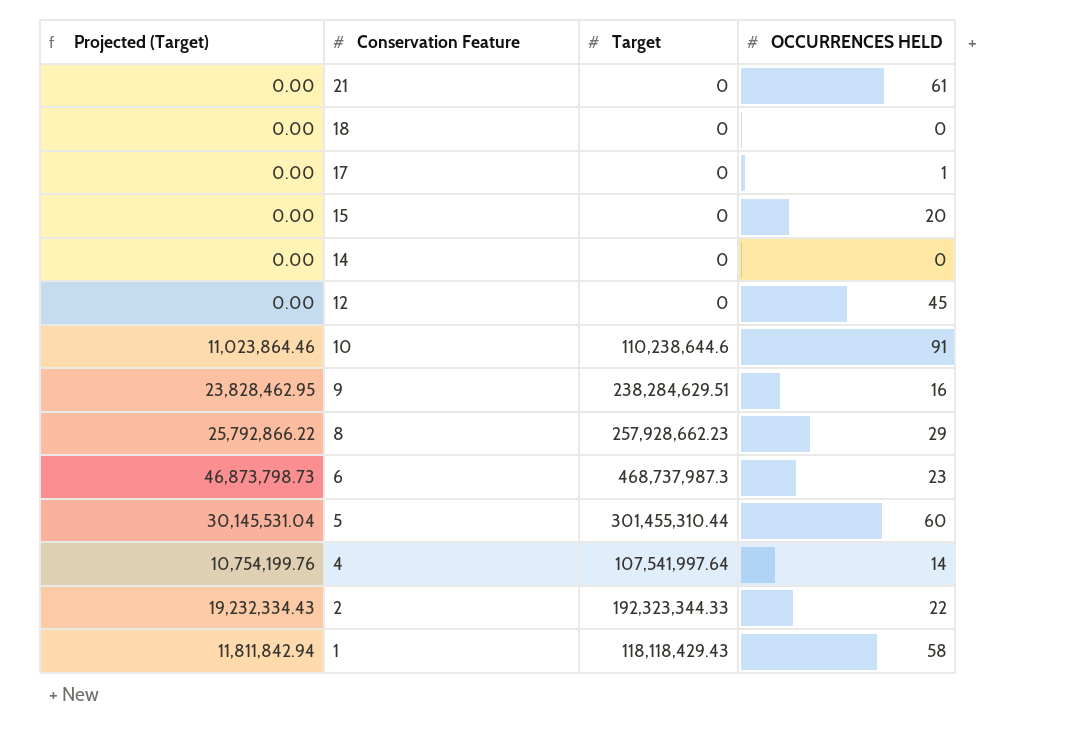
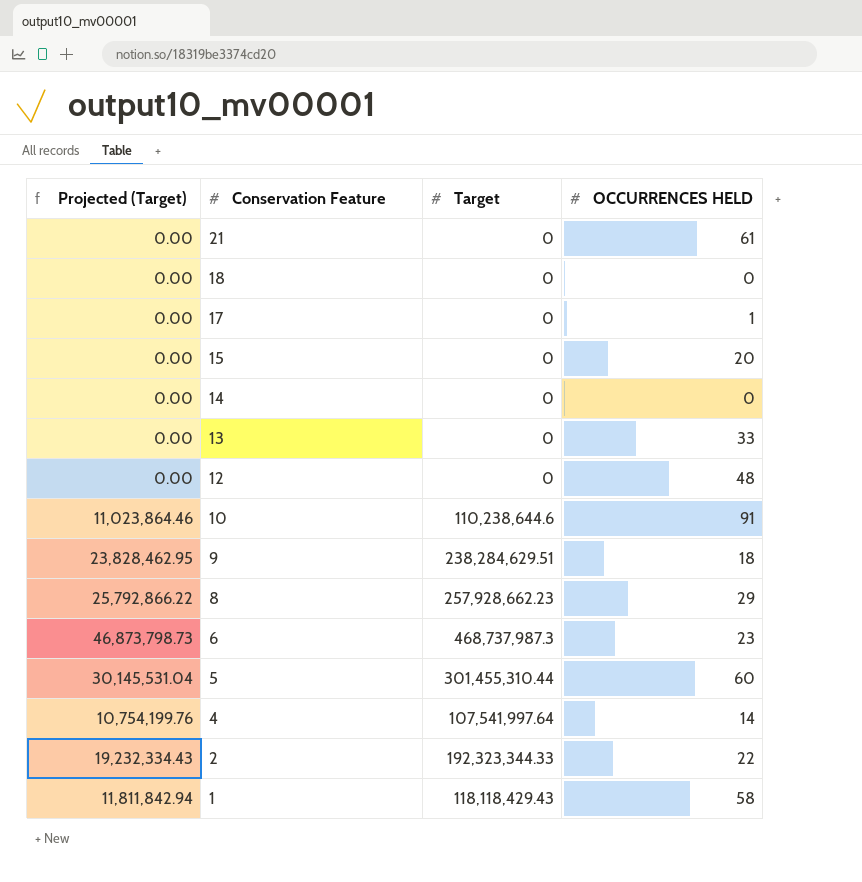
row 13: none -> 0.00 | 0 | 33
12 | OCCURRENCES HELD: 45 -> 48
9 | OCCURRENCES HELD: 16 -> 18

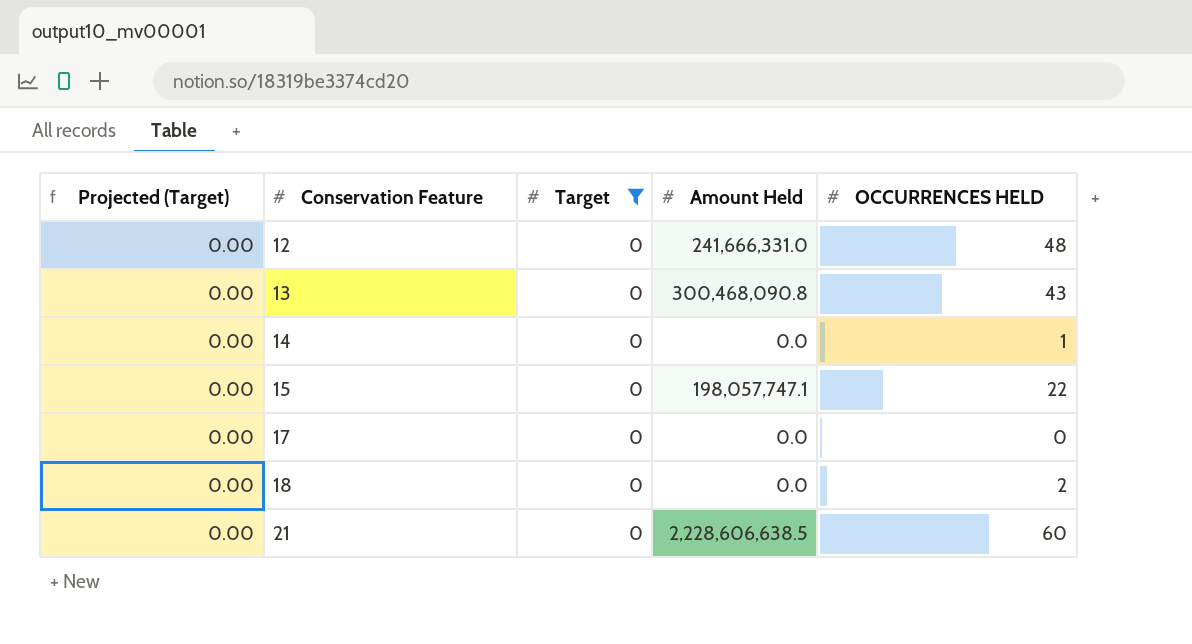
filter: none -> Target = 0
row order: Conservation Feature descending -> Conservation Feature ascending
column Amount Held | position: none -> 4
13 | OCCURRENCES HELD: 33 -> 43
14 | OCCURRENCES HELD: 0 -> 1
15 | OCCURRENCES HELD: 20 -> 22
17 | OCCURRENCES HELD: 1 -> 0
18 | OCCURRENCES HELD: 0 -> 2
21 | OCCURRENCES HELD: 61 -> 60

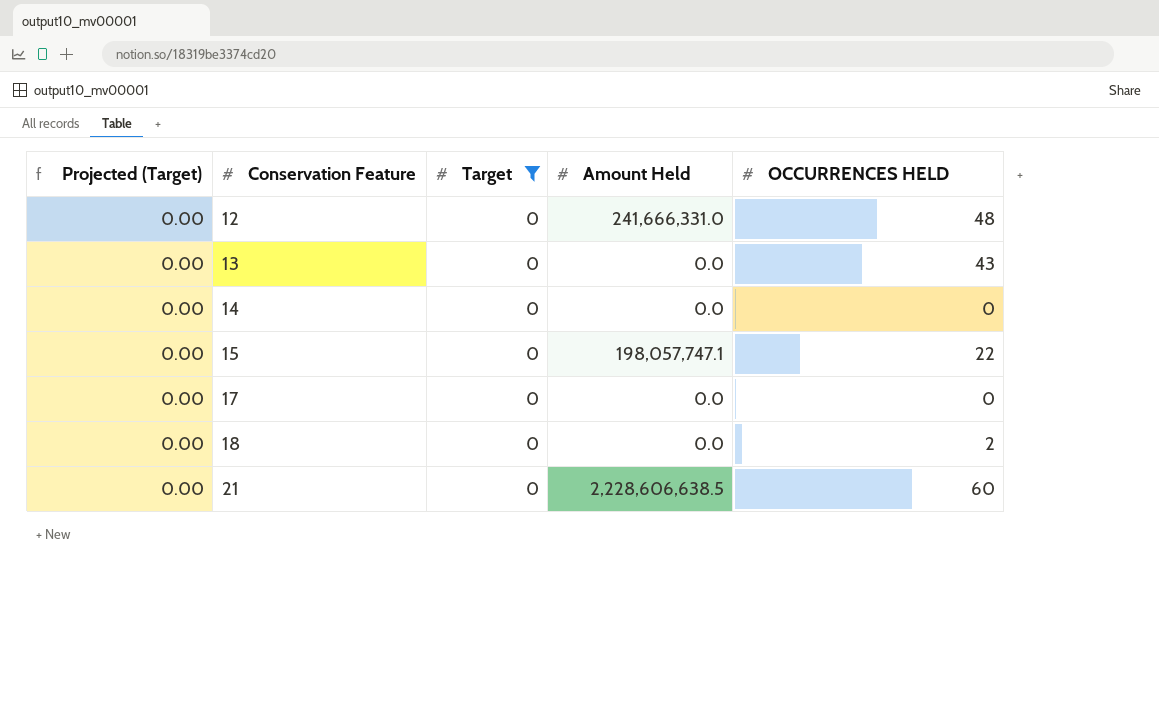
13 | Amount Held: 300,468,090.8 -> 0.0
14 | OCCURRENCES HELD: 1 -> 0

